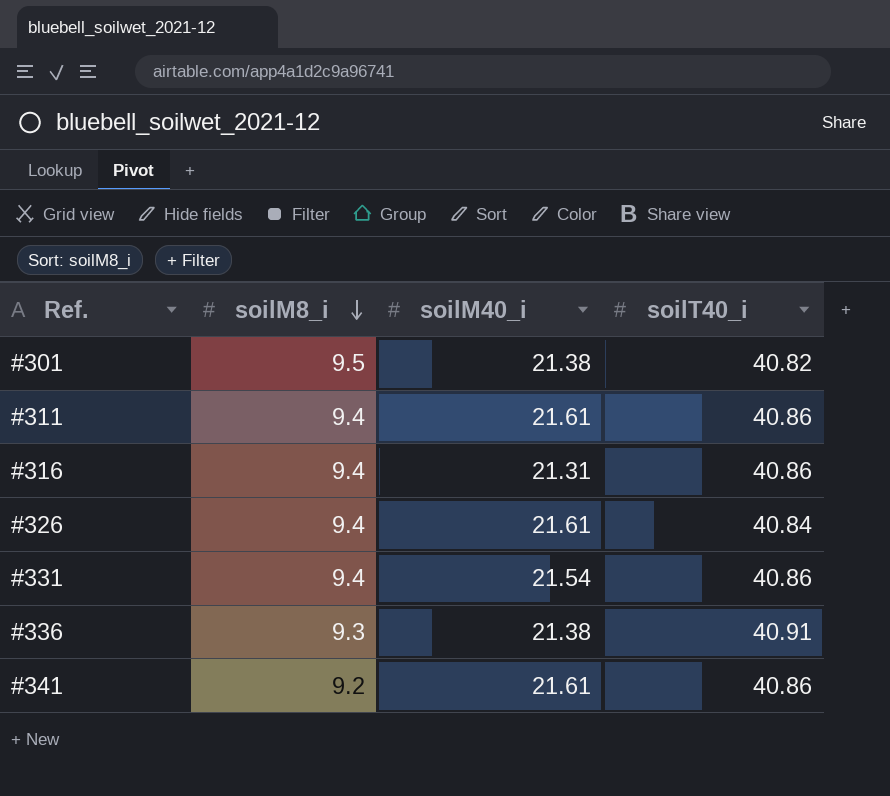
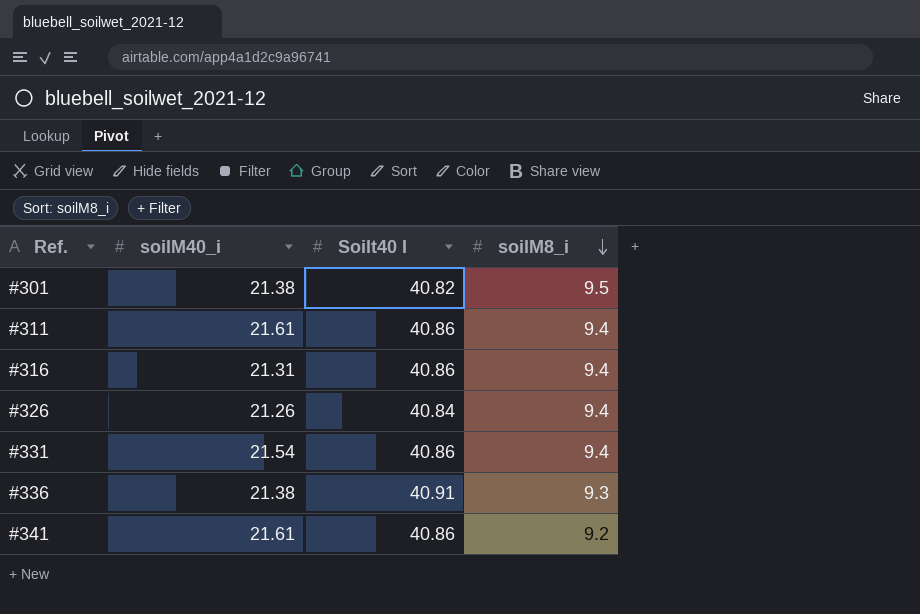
column name: soilT40_i -> Soilt40 I
column soilM8_i | position: 2 -> 4
#326 | soilM40_i: 21.61 -> 21.26

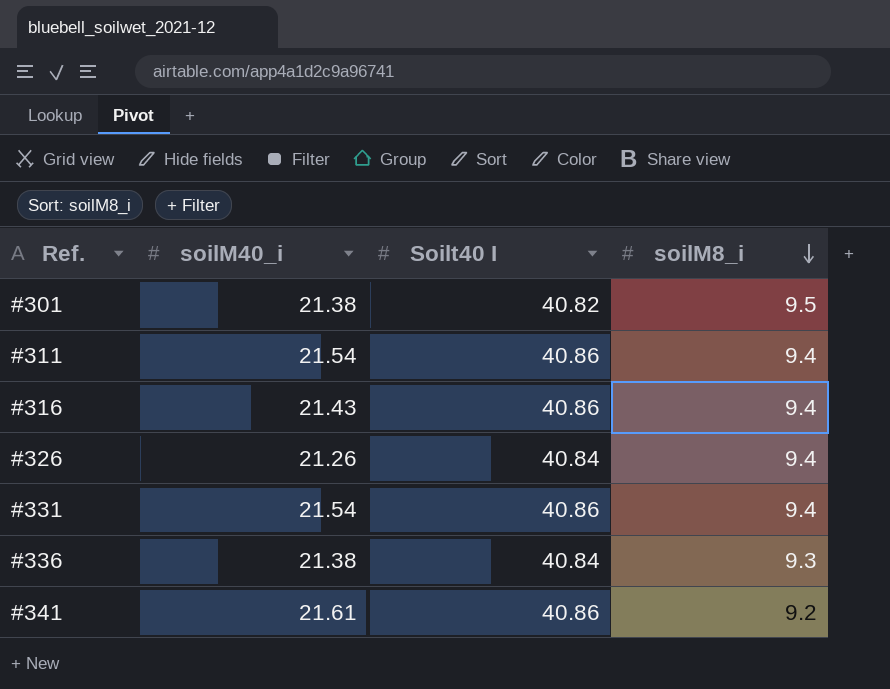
#311 | soilM40_i: 21.61 -> 21.54
#316 | soilM40_i: 21.31 -> 21.43
#336 | Soilt40 I: 40.91 -> 40.84

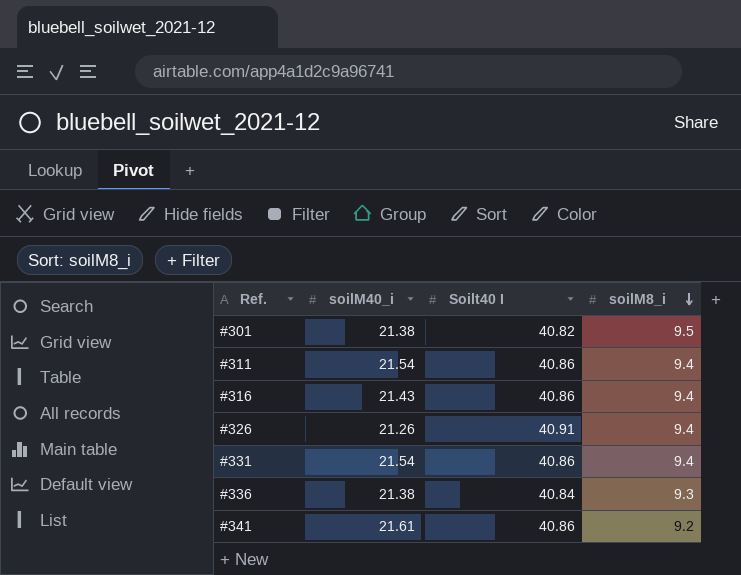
#326 | Soilt40 I: 40.84 -> 40.91

